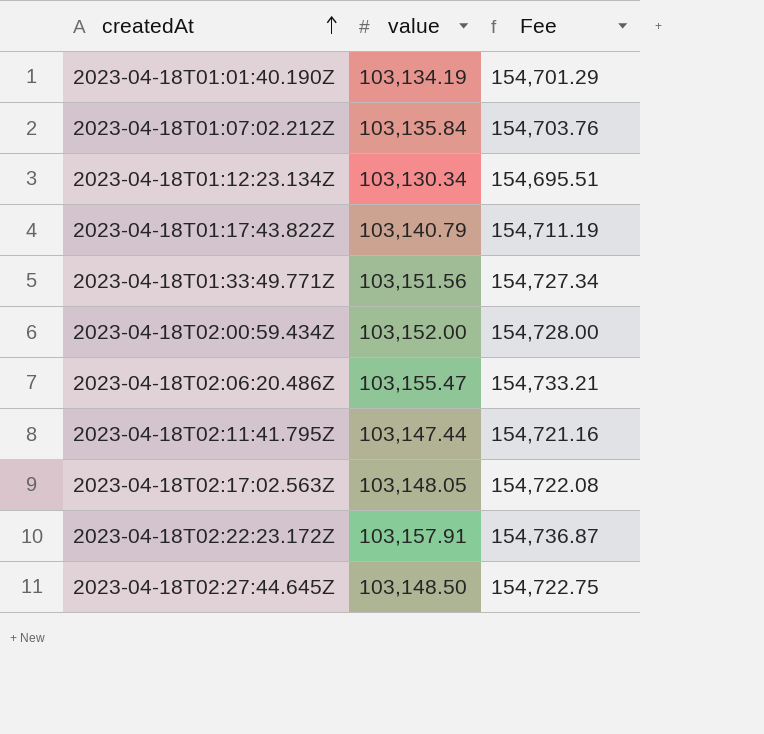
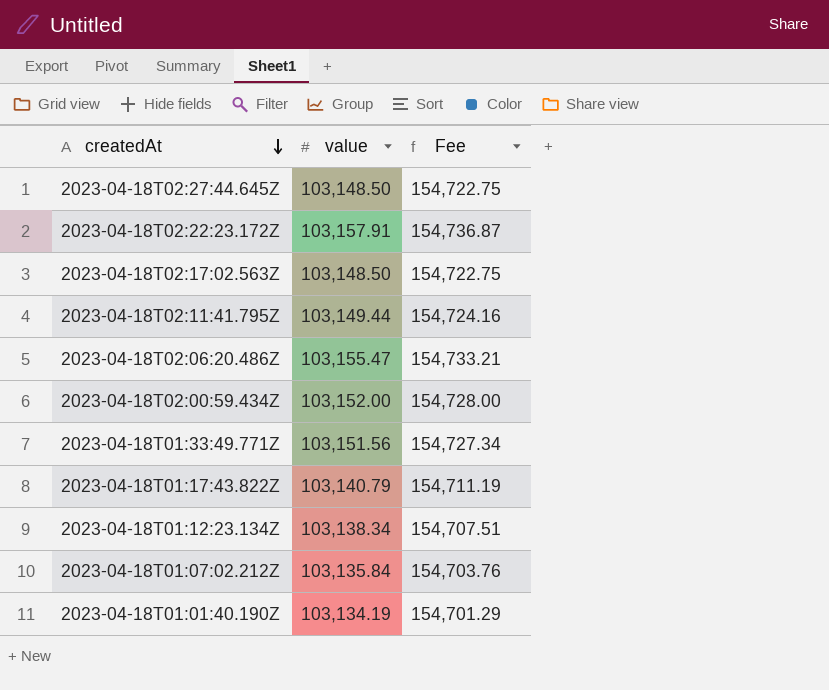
row order: createdAt ascending -> createdAt descending
2023-04-18T02:17:02.563Z | value: 103,148.05 -> 103,148.50
2023-04-18T02:17:02.563Z | Fee: 154,722.08 -> 154,722.75
2023-04-18T02:11:41.795Z | value: 103,147.44 -> 103,149.44
2023-04-18T02:11:41.795Z | Fee: 154,721.16 -> 154,724.16
2023-04-18T01:12:23.134Z | value: 103,130.34 -> 103,138.34
2023-04-18T01:12:23.134Z | Fee: 154,695.51 -> 154,707.51

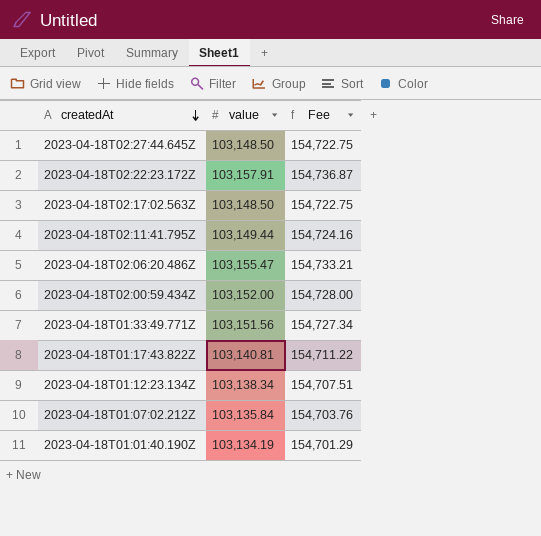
2023-04-18T01:17:43.822Z | value: 103,140.79 -> 103,140.81
2023-04-18T01:17:43.822Z | Fee: 154,711.19 -> 154,711.22

